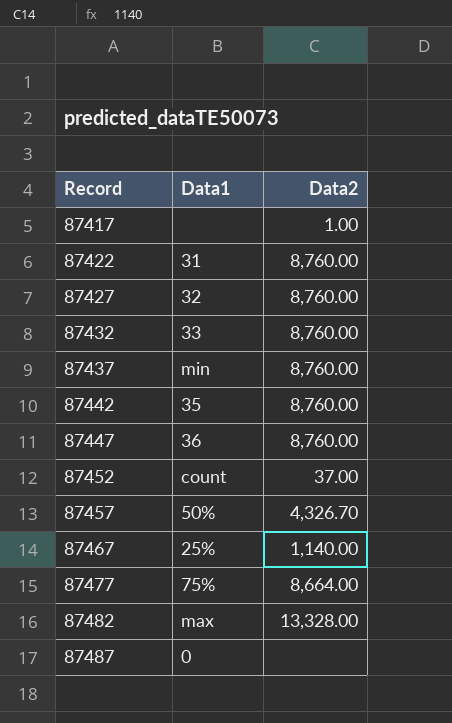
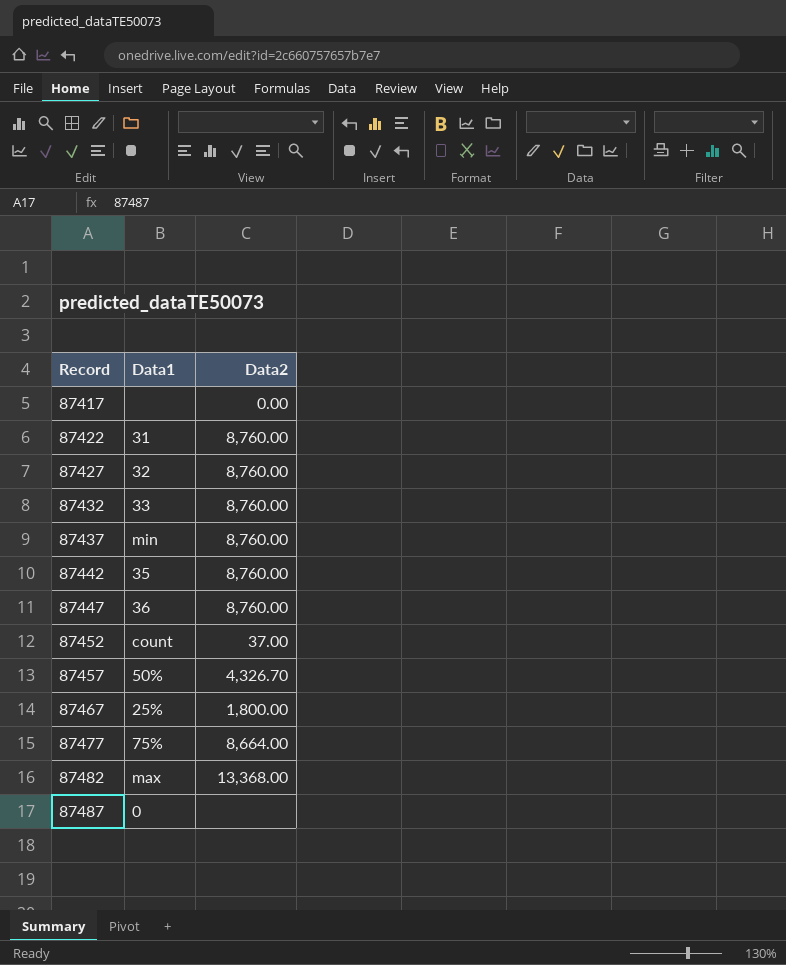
87417 | Data2: 1.00 -> 0.00
87467 | Data2: 1,140.00 -> 1,800.00
87482 | Data2: 13,328.00 -> 13,368.00

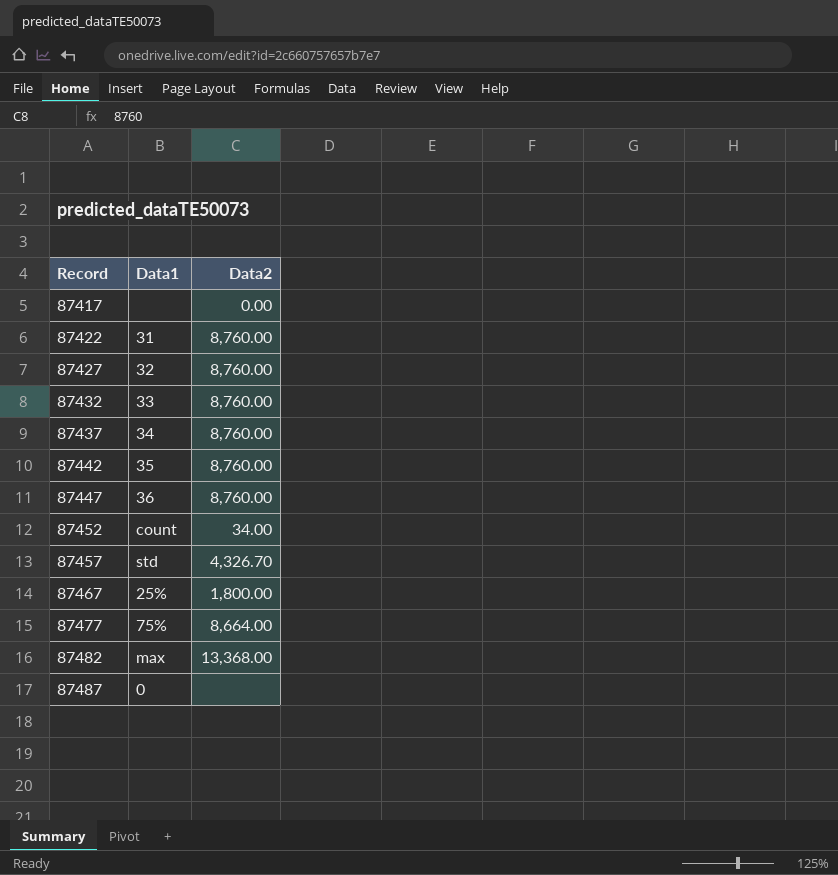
87437 | Data1: min -> 34
87452 | Data2: 37.00 -> 34.00
87457 | Data1: 50% -> std

